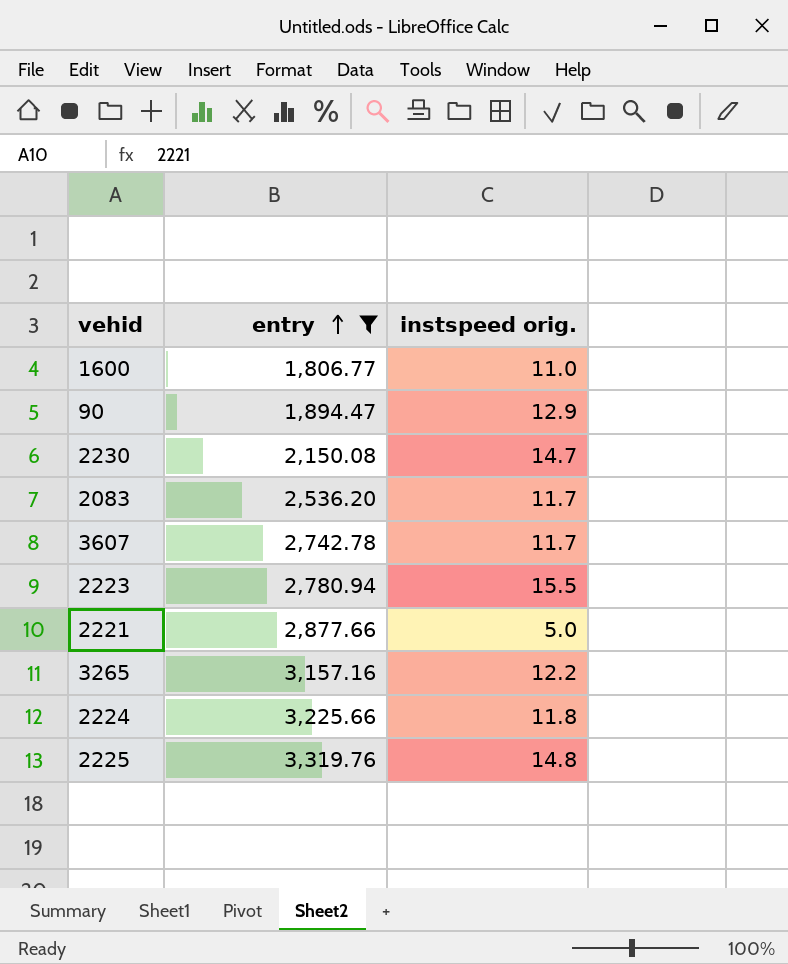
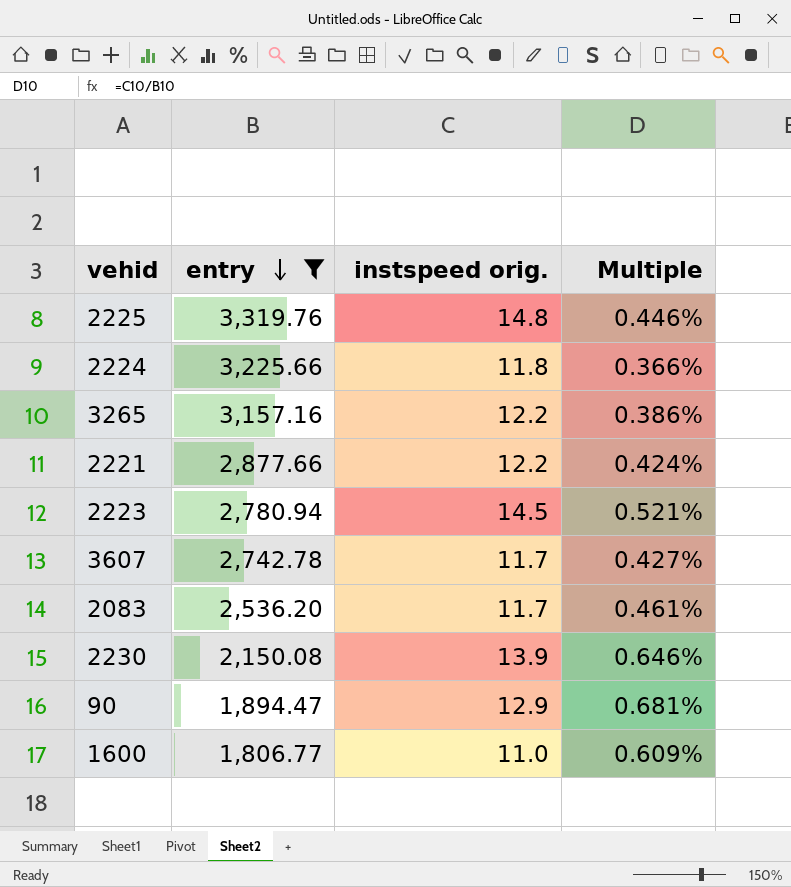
row order: entry ascending -> entry descending
column Multiple | formula: none -> [instspeed orig.] / [entry]
2221 | instspeed orig.: 5.0 -> 12.2
2223 | instspeed orig.: 15.5 -> 14.5
2230 | instspeed orig.: 14.7 -> 13.9

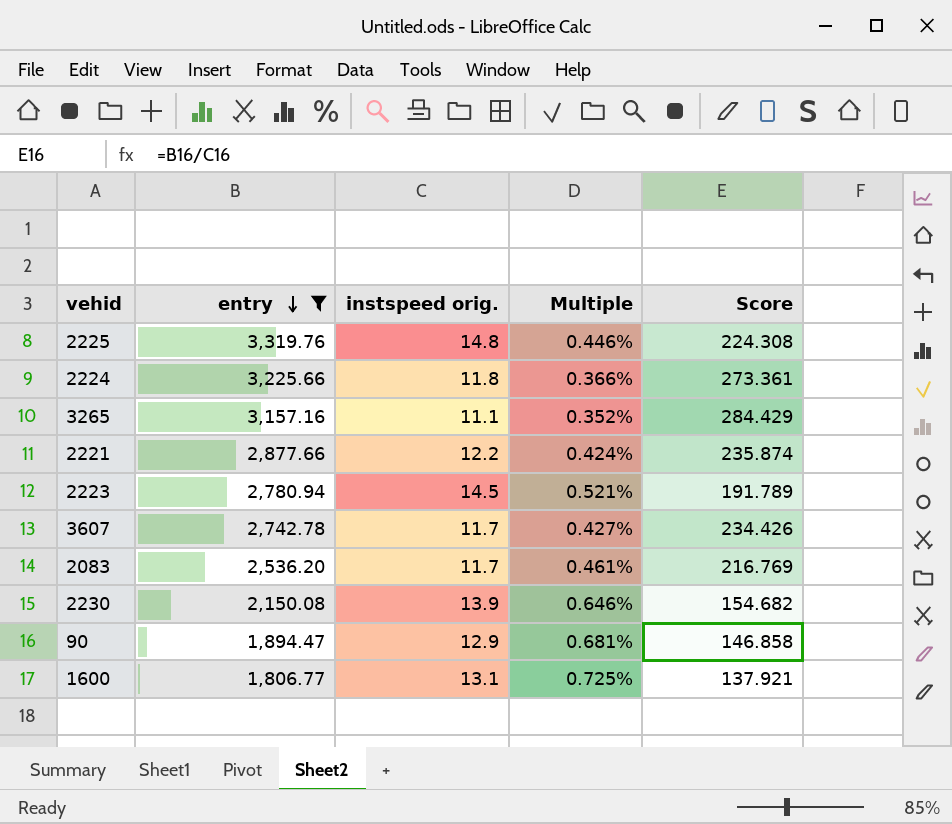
column Score | formula: none -> [entry] / [instspeed orig.]
3265 | instspeed orig.: 12.2 -> 11.1
3265 | Multiple: 0.386% -> 0.352%
1600 | instspeed orig.: 11.0 -> 13.1
1600 | Multiple: 0.609% -> 0.725%

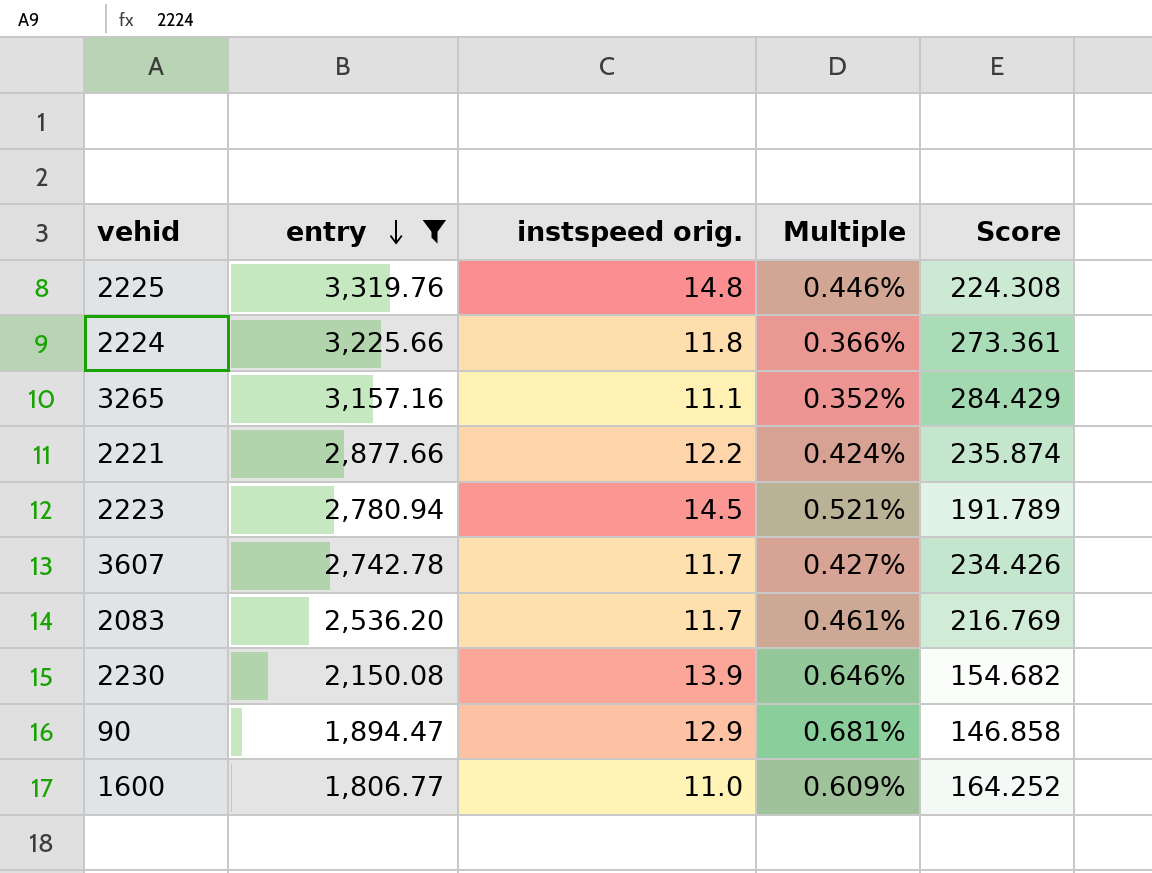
1600 | instspeed orig.: 13.1 -> 11.0
1600 | Multiple: 0.725% -> 0.609%
1600 | Score: 137.921 -> 164.252

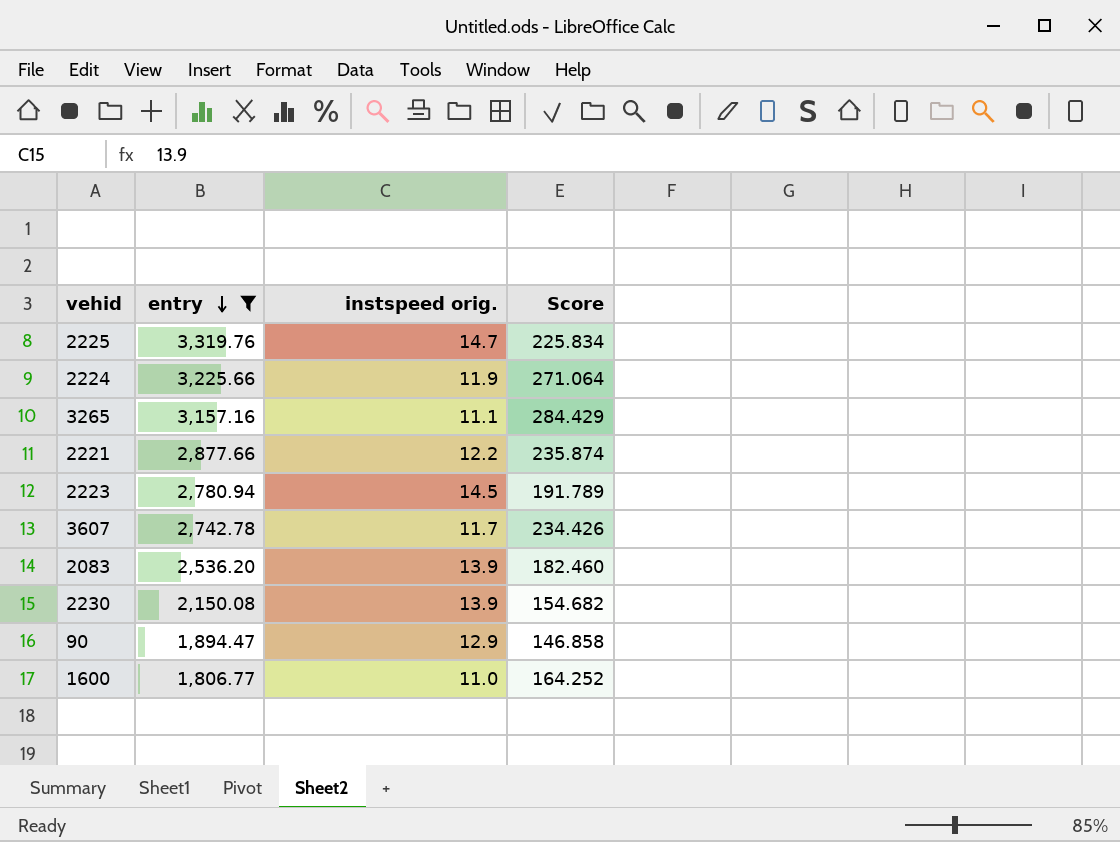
column Multiple | formula: [instspeed orig.] / [entry] -> none
2225 | instspeed orig.: 14.8 -> 14.7
2225 | Score: 224.308 -> 225.834
2224 | instspeed orig.: 11.8 -> 11.9
2224 | Score: 273.361 -> 271.064
2083 | instspeed orig.: 11.7 -> 13.9
2083 | Score: 216.769 -> 182.460

